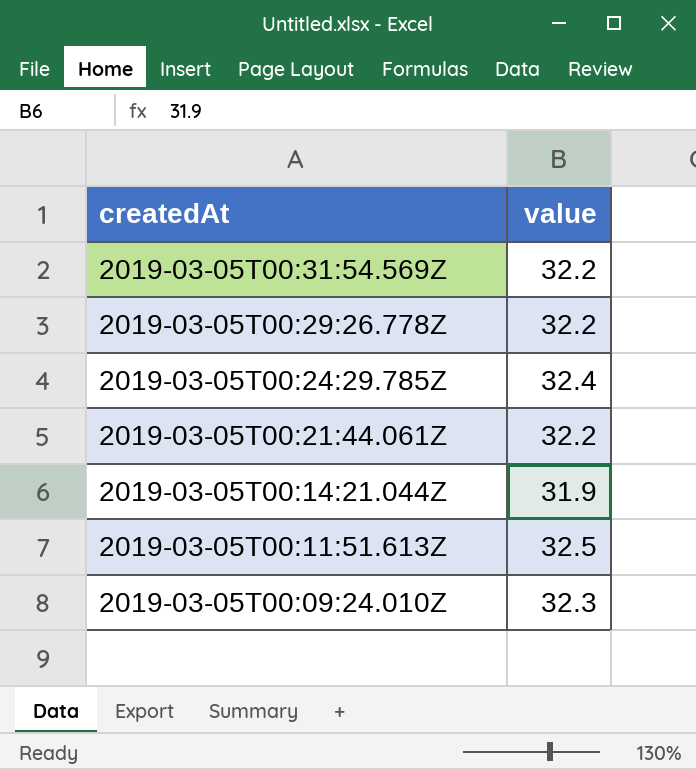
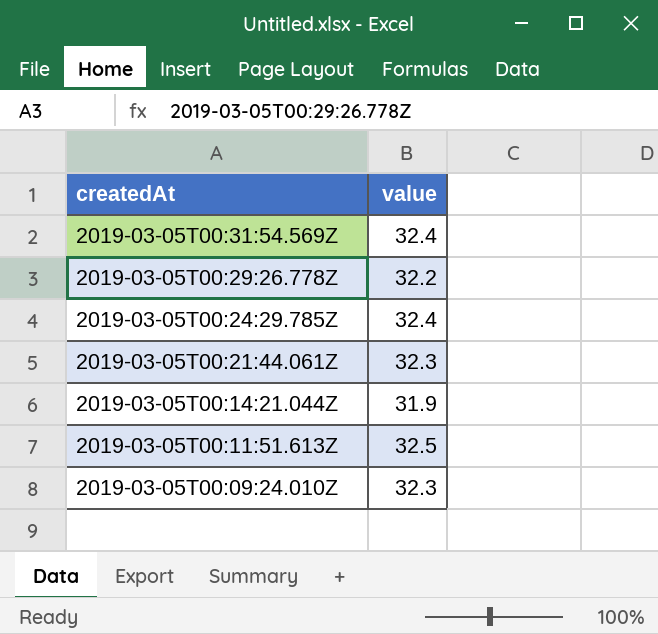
2019-03-05T00:31:54.569Z | value: 32.2 -> 32.4
2019-03-05T00:21:44.061Z | value: 32.2 -> 32.3

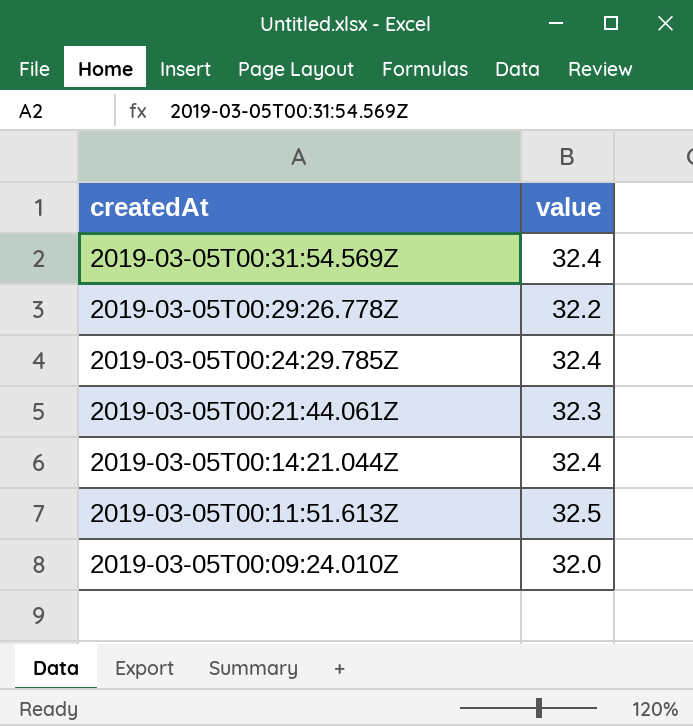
2019-03-05T00:14:21.044Z | value: 31.9 -> 32.4
2019-03-05T00:09:24.010Z | value: 32.3 -> 32.0

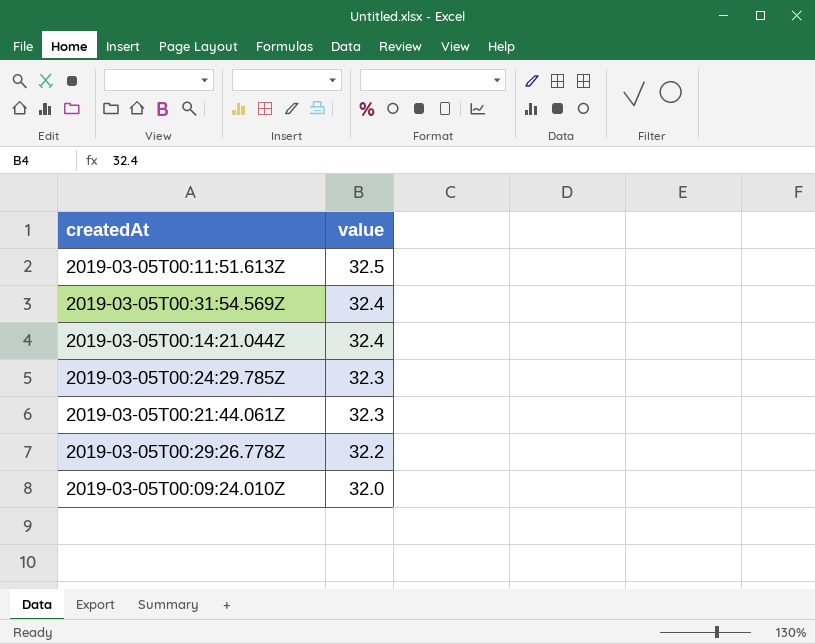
row order: createdAt descending -> value descending
2019-03-05T00:24:29.785Z | value: 32.4 -> 32.3

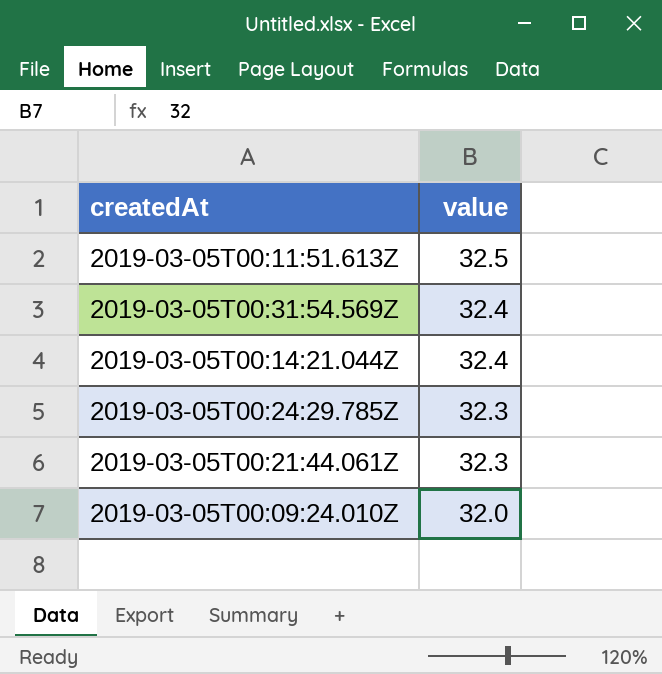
row 2019-03-05T00:29:26.778Z: 32.2 -> none

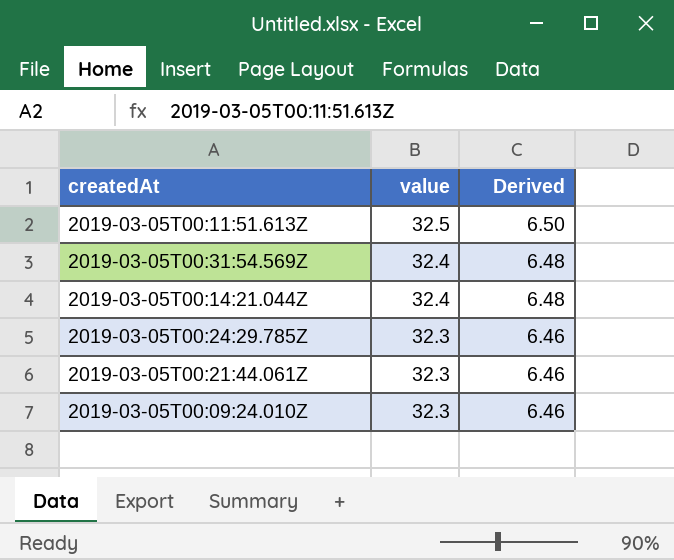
column Derived | formula: none -> [value] * 0.2
2019-03-05T00:09:24.010Z | value: 32.0 -> 32.3

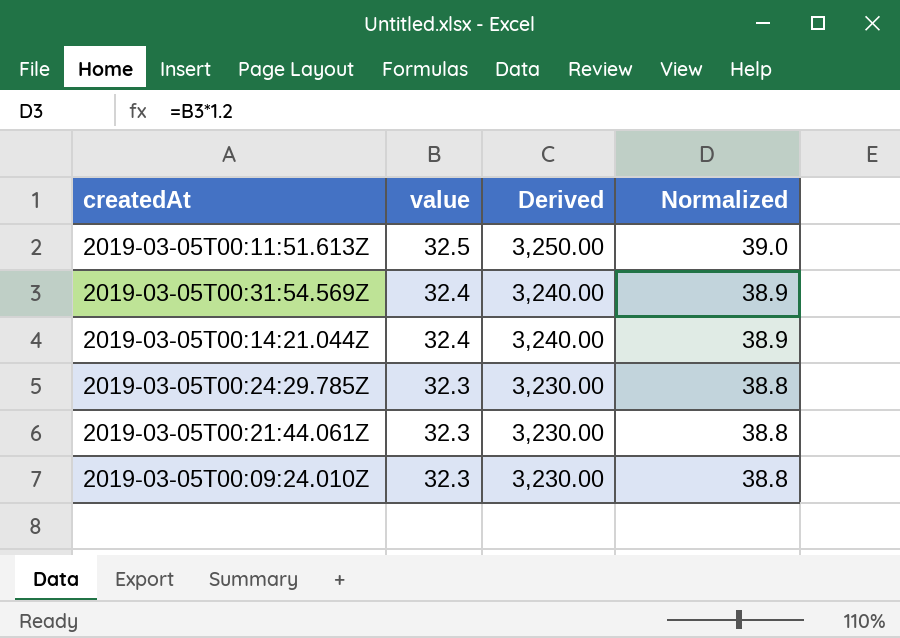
column Derived | formula: [value] * 0.2 -> [value] * 100
column Normalized | formula: none -> [value] * 1.2

